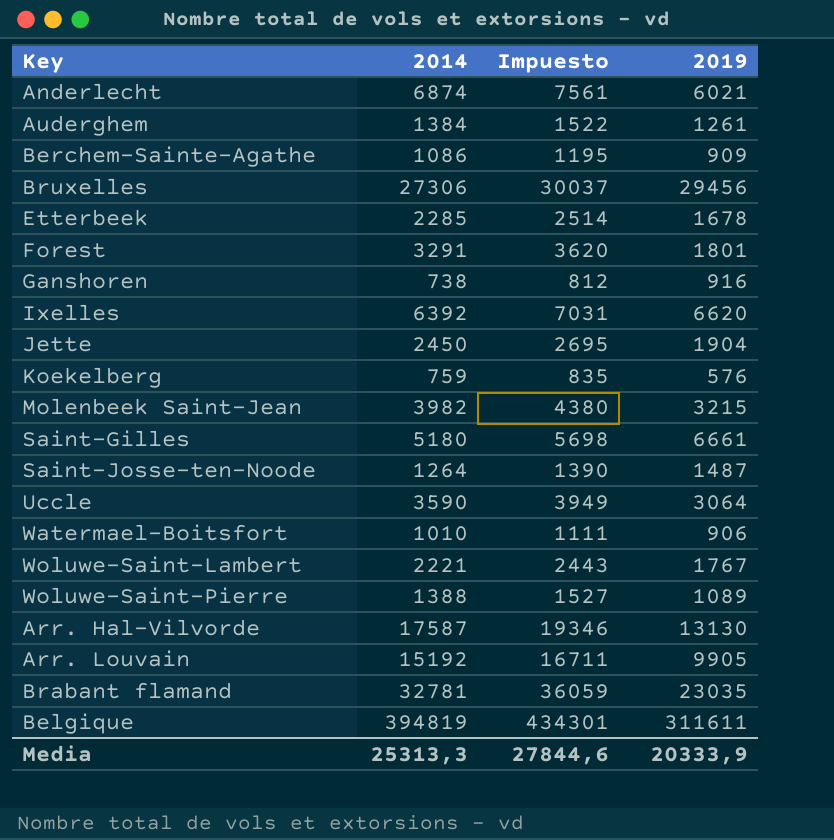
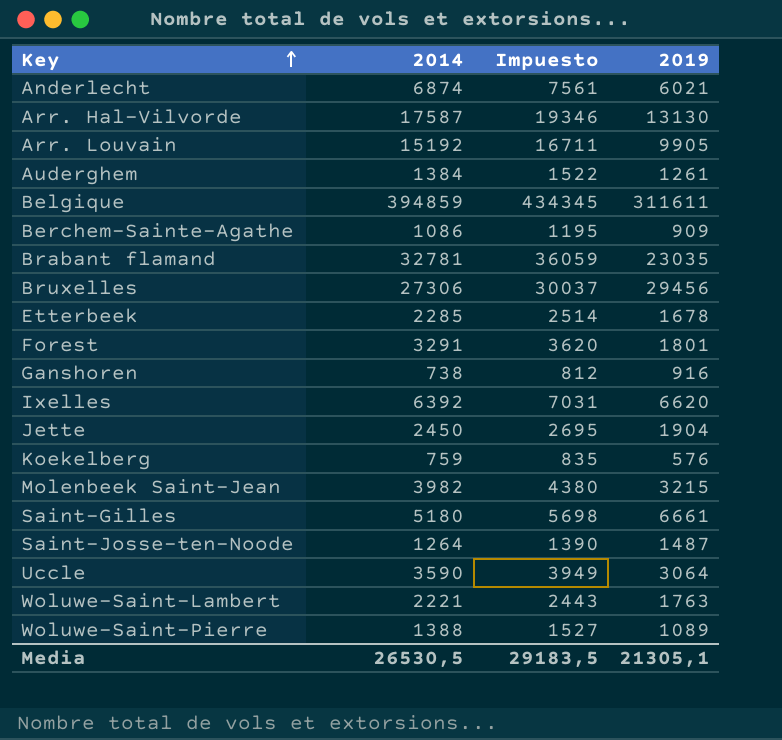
row order: none -> Key ascending
row Watermael-Boitsfort: 1010 | 1111 | 906 -> none
Belgique | 2014: 394819 -> 394859
Belgique | Impuesto: 434301 -> 434345
Woluwe-Saint-Lambert | 2019: 1767 -> 1763
Media | 2014: 25313,3 -> 26530,5
Media | Impuesto: 27844,6 -> 29183,5
Media | 2019: 20333,9 -> 21305,1

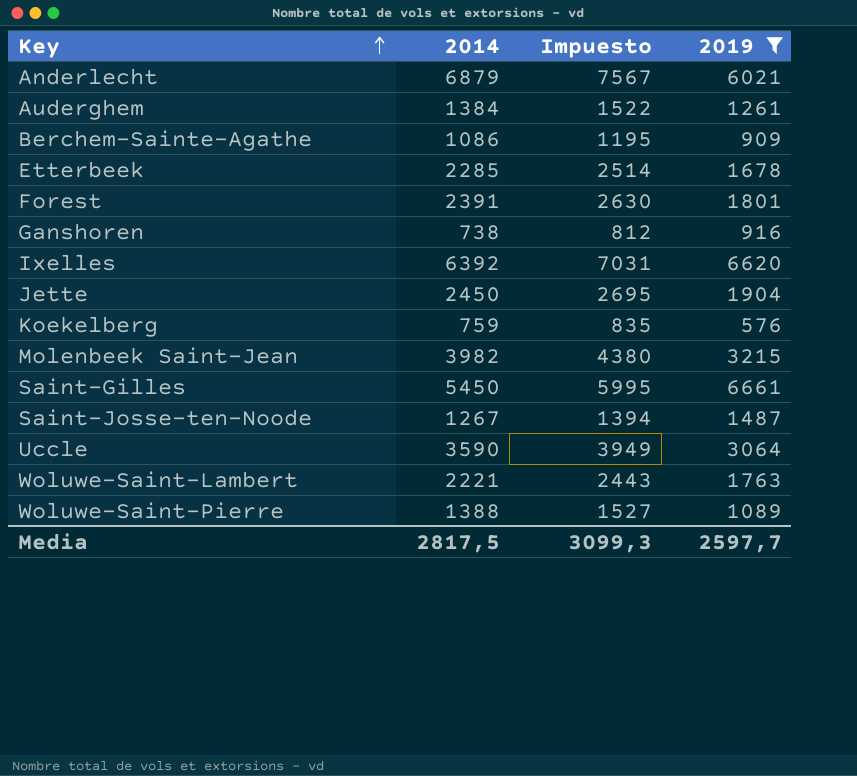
filter: none -> 2019 <= 6661
Anderlecht | 2014: 6874 -> 6879
Anderlecht | Impuesto: 7561 -> 7567
Forest | 2014: 3291 -> 2391
Forest | Impuesto: 3620 -> 2630
Saint-Gilles | 2014: 5180 -> 5450
Saint-Gilles | Impuesto: 5698 -> 5995
Saint-Josse-ten-Noode | 2014: 1264 -> 1267
Saint-Josse-ten-Noode | Impuesto: 1390 -> 1394
Media | 2014: 26530,5 -> 2817,5
Media | Impuesto: 29183,5 -> 3099,3
Media | 2019: 21305,1 -> 2597,7

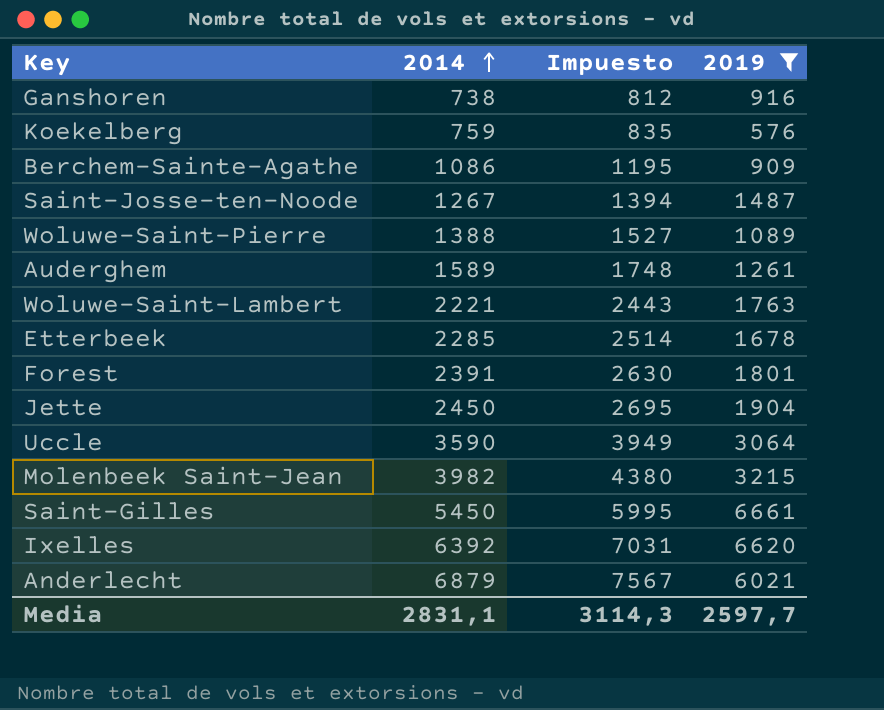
row order: Key ascending -> 2014 ascending
Auderghem | 2014: 1384 -> 1589
Auderghem | Impuesto: 1522 -> 1748
Media | 2014: 2817,5 -> 2831,1
Media | Impuesto: 3099,3 -> 3114,3

